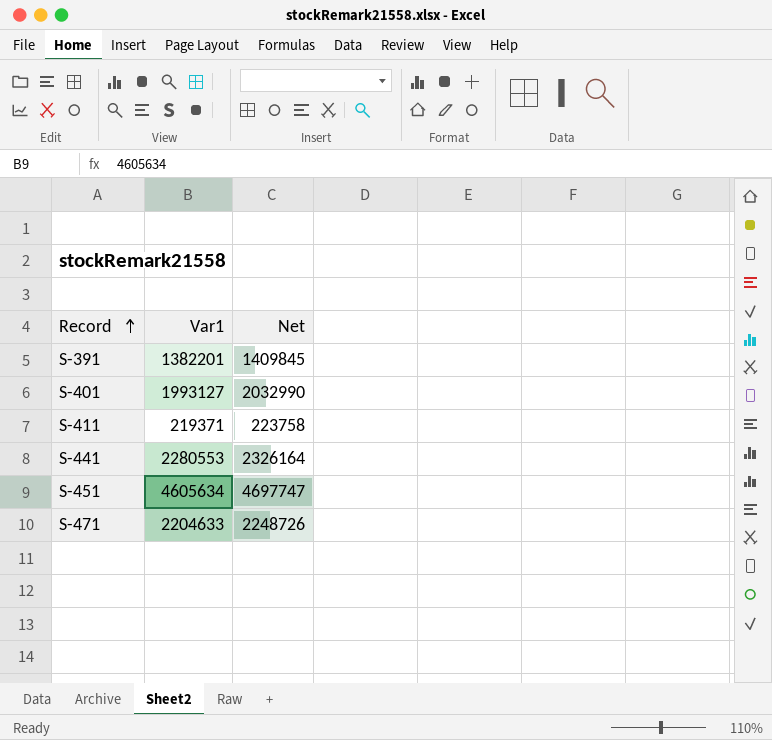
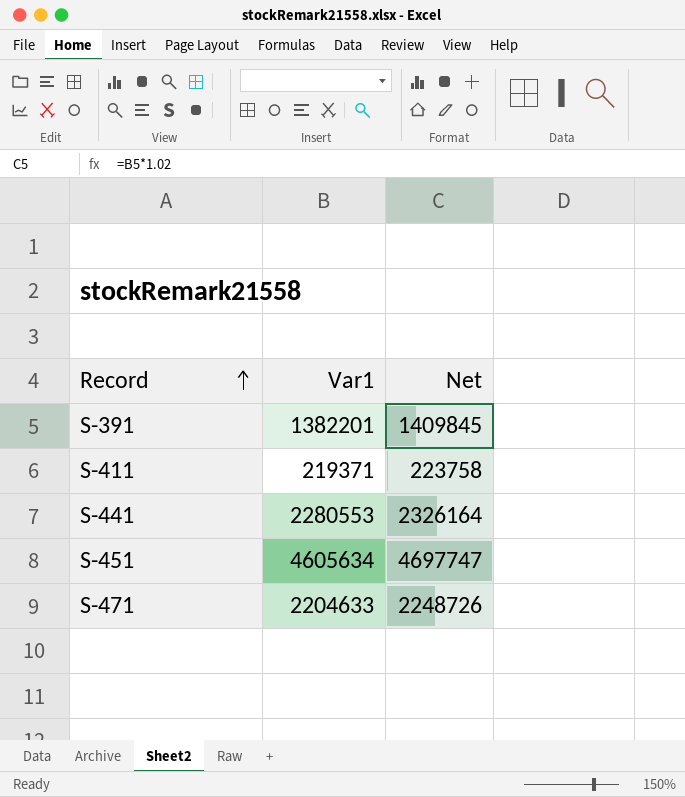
row S-401: 1993127 | 2032990 -> none

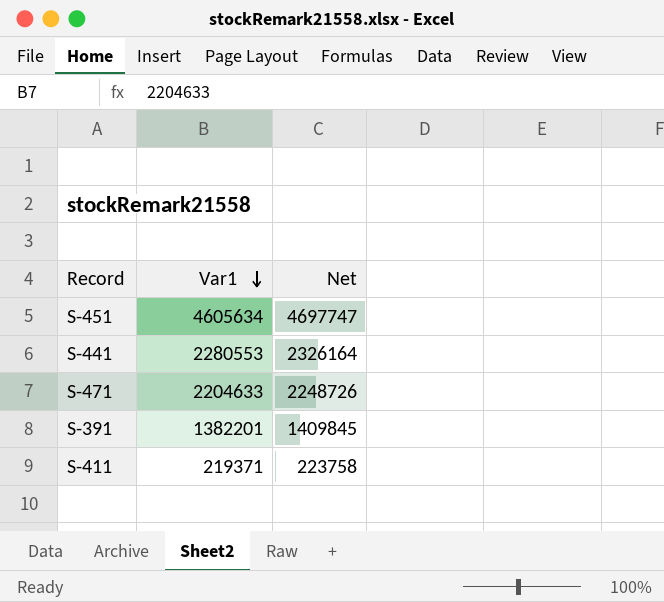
row order: Record ascending -> Var1 descending

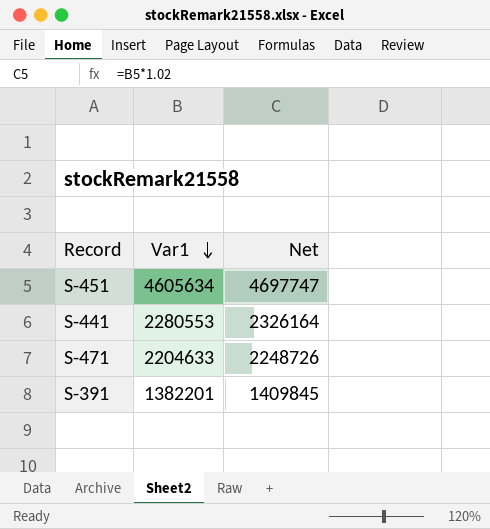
row S-411: 219371 | 223758 -> none

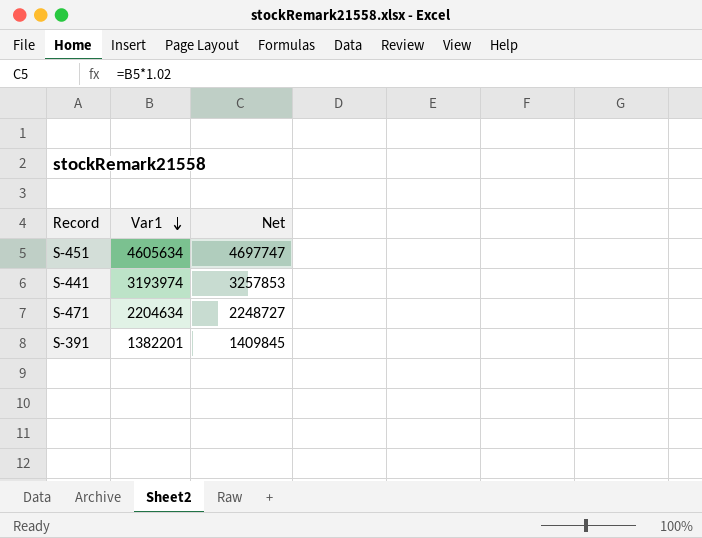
S-441 | Var1: 2280553 -> 3193974
S-441 | Net: 2326164 -> 3257853
S-471 | Var1: 2204633 -> 2204634
S-471 | Net: 2248726 -> 2248727

